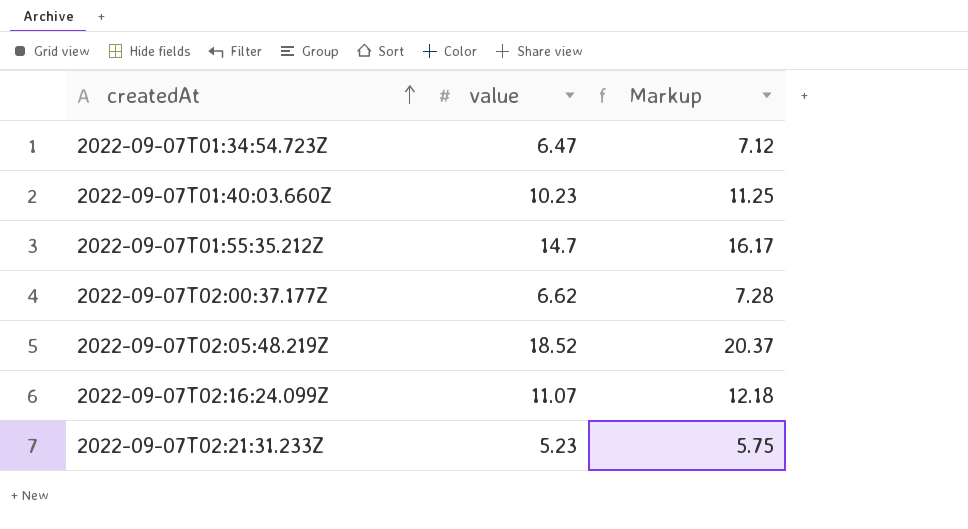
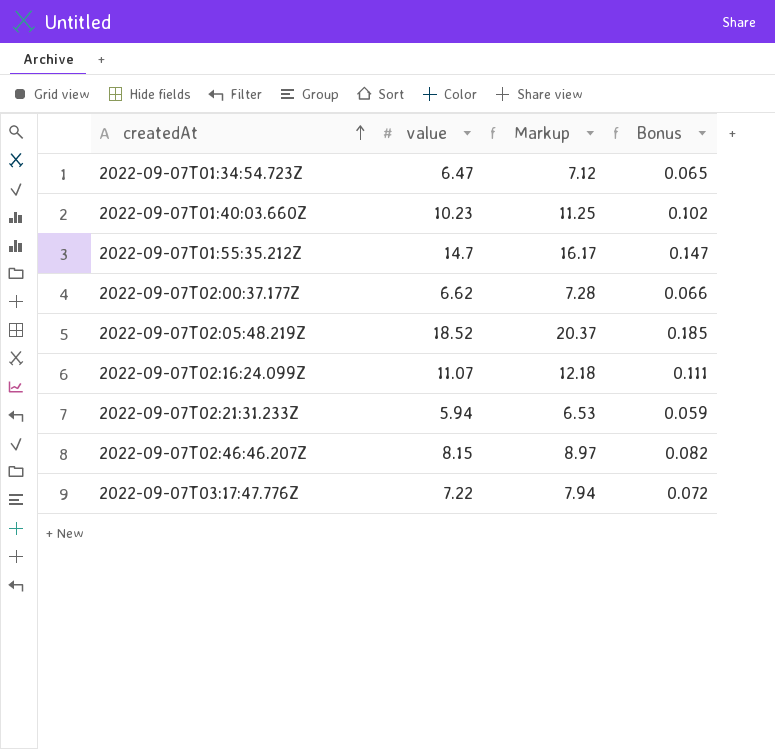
column Bonus | formula: none -> [value] * 0.01
2022-09-07T02:21:31.233Z | value: 5.23 -> 5.94
2022-09-07T02:21:31.233Z | Markup: 5.75 -> 6.53
row 2022-09-07T02:46:46.207Z: none -> 8.15 | 8.97 | 0.082
row 2022-09-07T03:17:47.776Z: none -> 7.22 | 7.94 | 0.072

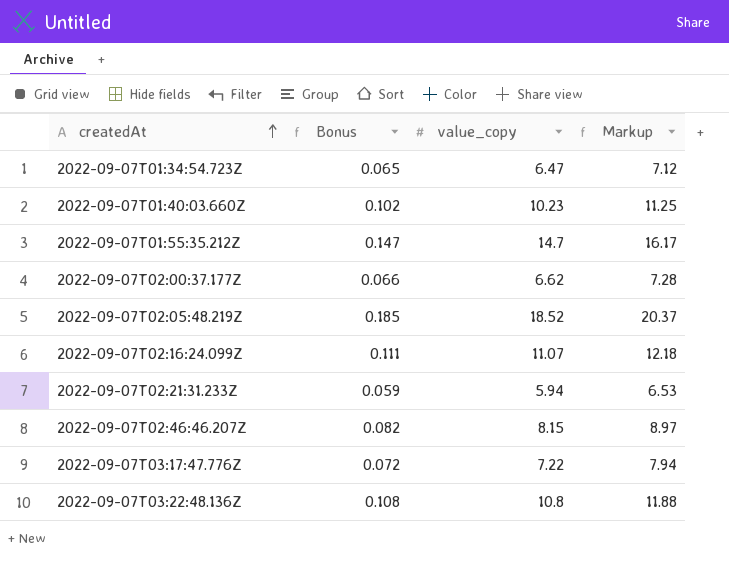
column Bonus | position: 4 -> 2
column name: value -> value_copy
row 2022-09-07T03:22:48.136Z: none -> 0.108 | 10.8 | 11.88

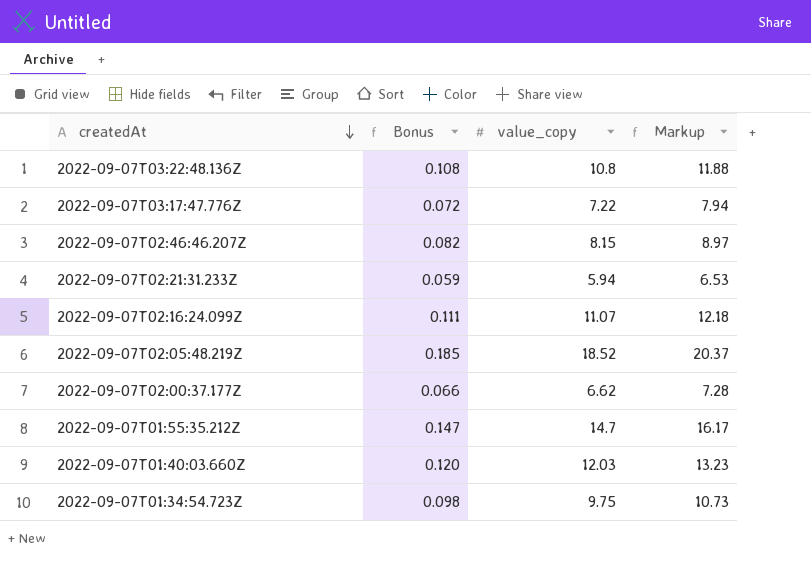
row order: createdAt ascending -> createdAt descending
2022-09-07T01:40:03.660Z | Bonus: 0.102 -> 0.120
2022-09-07T01:40:03.660Z | value_copy: 10.23 -> 12.03
2022-09-07T01:40:03.660Z | Markup: 11.25 -> 13.23
2022-09-07T01:34:54.723Z | Bonus: 0.065 -> 0.098
2022-09-07T01:34:54.723Z | value_copy: 6.47 -> 9.75
2022-09-07T01:34:54.723Z | Markup: 7.12 -> 10.73

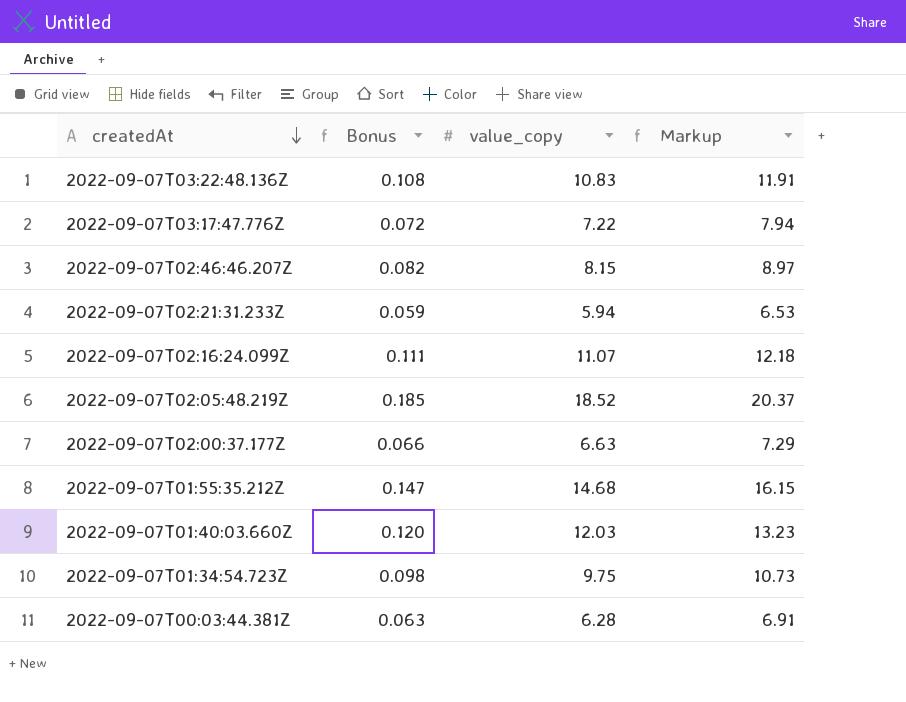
2022-09-07T03:22:48.136Z | value_copy: 10.8 -> 10.83
2022-09-07T03:22:48.136Z | Markup: 11.88 -> 11.91
2022-09-07T02:00:37.177Z | value_copy: 6.62 -> 6.63
2022-09-07T02:00:37.177Z | Markup: 7.28 -> 7.29
2022-09-07T01:55:35.212Z | value_copy: 14.7 -> 14.68
2022-09-07T01:55:35.212Z | Markup: 16.17 -> 16.15
row 2022-09-07T00:03:44.381Z: none -> 0.063 | 6.28 | 6.91

